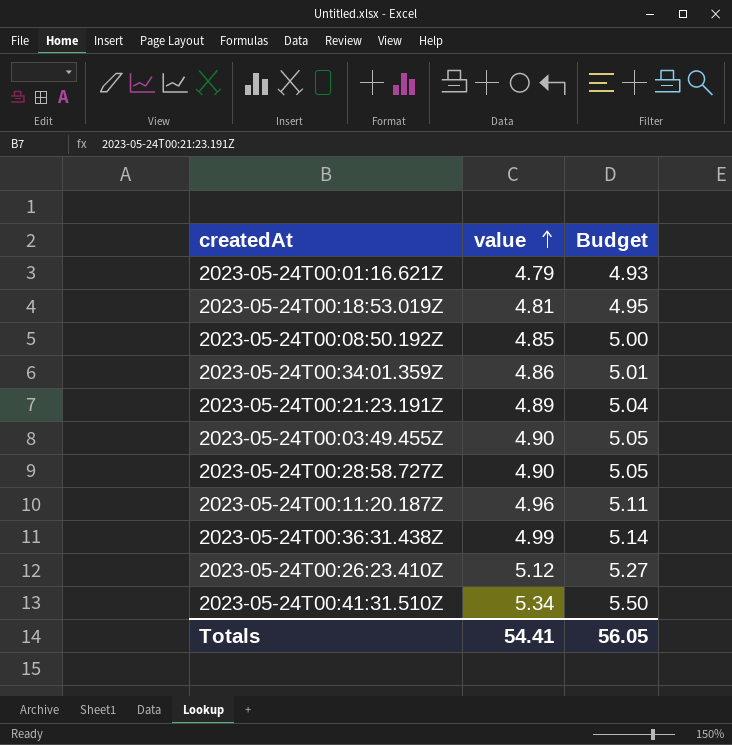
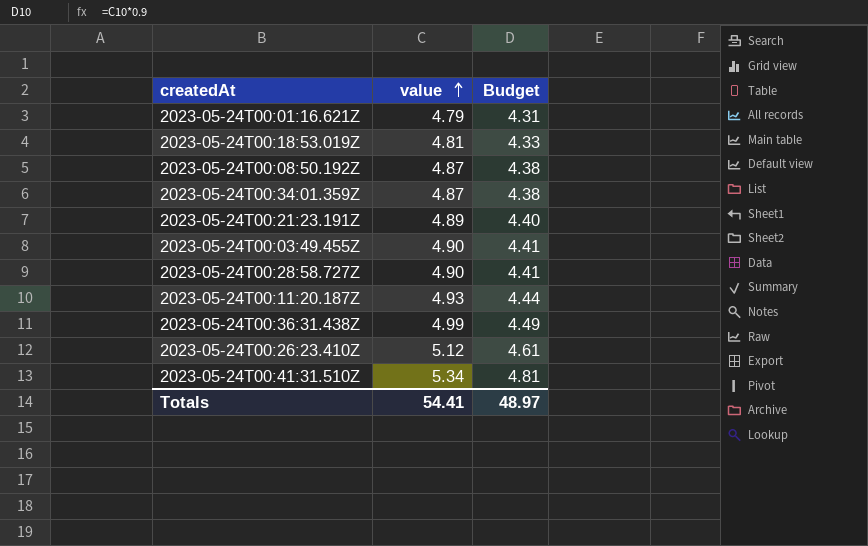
column Budget | formula: [value] * 1.03 -> [value] * 0.9
2023-05-24T00:08:50.192Z | value: 4.85 -> 4.87
2023-05-24T00:34:01.359Z | value: 4.86 -> 4.87
2023-05-24T00:11:20.187Z | value: 4.96 -> 4.93
Totals | Budget: 56.05 -> 48.97

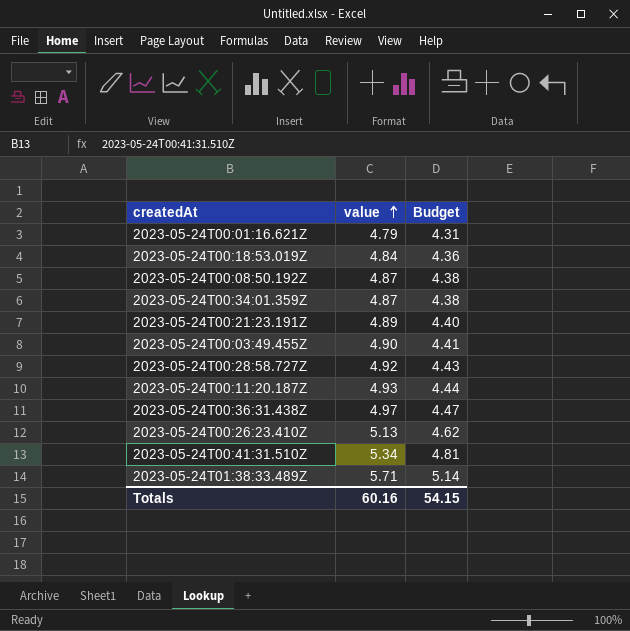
2023-05-24T00:18:53.019Z | value: 4.81 -> 4.84
2023-05-24T00:18:53.019Z | Budget: 4.33 -> 4.36
2023-05-24T00:28:58.727Z | value: 4.90 -> 4.92
2023-05-24T00:28:58.727Z | Budget: 4.41 -> 4.43
2023-05-24T00:36:31.438Z | value: 4.99 -> 4.97
2023-05-24T00:36:31.438Z | Budget: 4.49 -> 4.47
2023-05-24T00:26:23.410Z | value: 5.12 -> 5.13
2023-05-24T00:26:23.410Z | Budget: 4.61 -> 4.62
row 2023-05-24T01:38:33.489Z: none -> 5.71 | 5.14
Totals | value: 54.41 -> 60.16
Totals | Budget: 48.97 -> 54.15

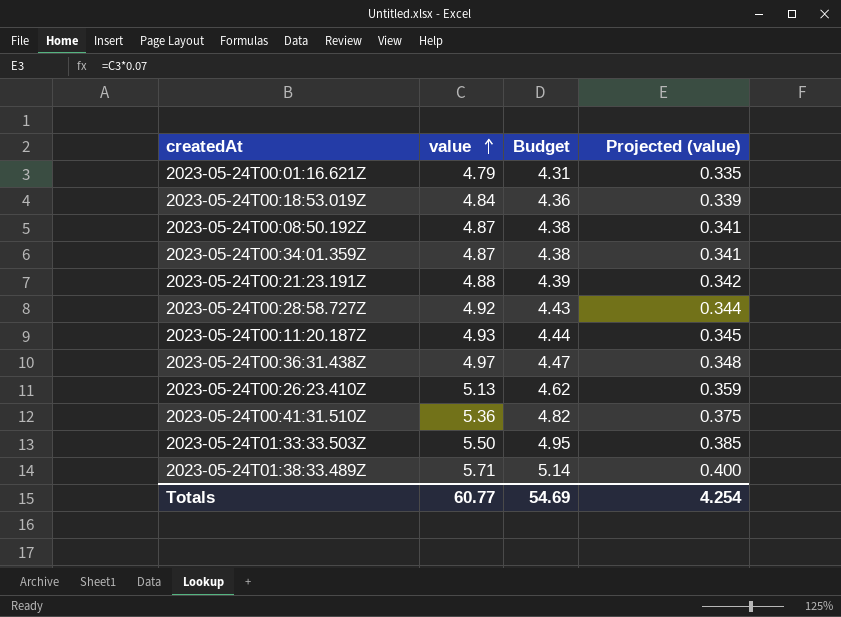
column Projected (value) | formula: none -> [value] * 0.07
row 2023-05-24T00:03:49.455Z: 4.90 | 4.41 -> none
2023-05-24T00:21:23.191Z | value: 4.89 -> 4.88
2023-05-24T00:21:23.191Z | Budget: 4.40 -> 4.39
2023-05-24T00:41:31.510Z | value: 5.34 -> 5.36
2023-05-24T00:41:31.510Z | Budget: 4.81 -> 4.82
row 2023-05-24T01:33:33.503Z: none -> 5.50 | 4.95 | 0.385
Totals | value: 60.16 -> 60.77
Totals | Budget: 54.15 -> 54.69

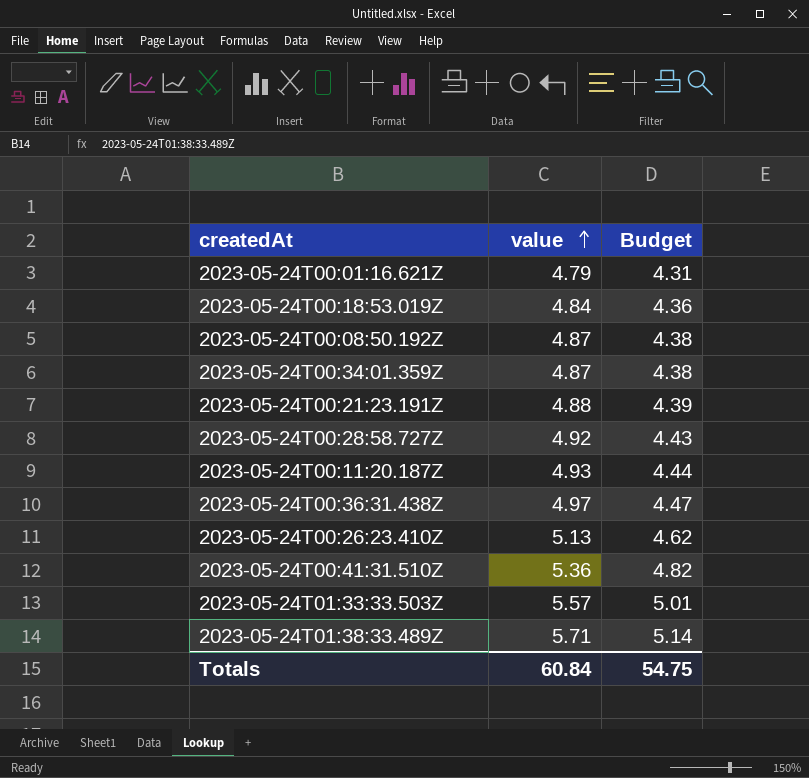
column Projected (value) | formula: [value] * 0.07 -> none
2023-05-24T01:33:33.503Z | value: 5.50 -> 5.57
2023-05-24T01:33:33.503Z | Budget: 4.95 -> 5.01
Totals | value: 60.77 -> 60.84
Totals | Budget: 54.69 -> 54.75

